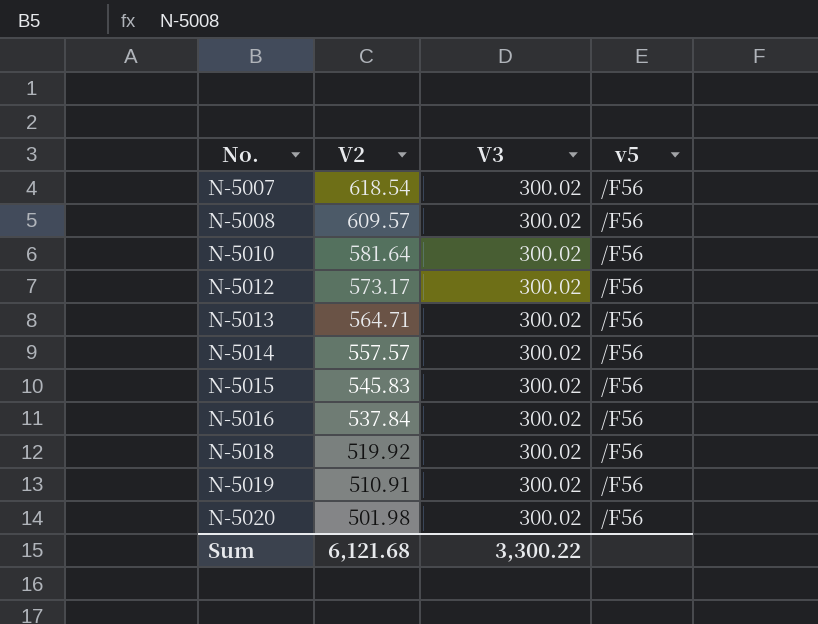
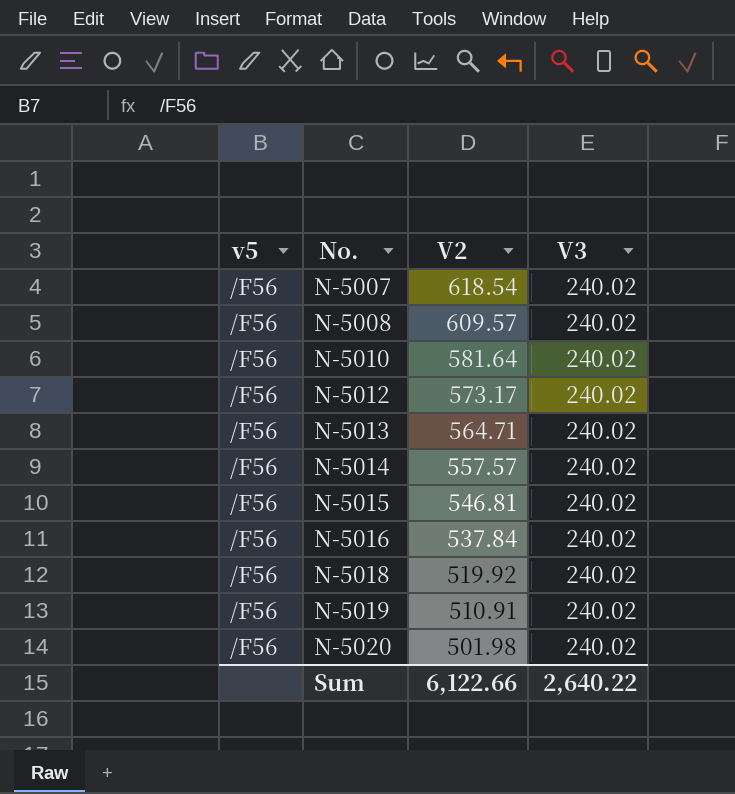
column v5 | position: 4 -> 1
N-5007 | V3: 300.02 -> 240.02
N-5008 | V3: 300.02 -> 240.02
N-5010 | V3: 300.02 -> 240.02
N-5012 | V3: 300.02 -> 240.02
N-5013 | V3: 300.02 -> 240.02
N-5014 | V3: 300.02 -> 240.02
N-5015 | V2: 545.83 -> 546.81
N-5015 | V3: 300.02 -> 240.02
N-5016 | V3: 300.02 -> 240.02
N-5018 | V3: 300.02 -> 240.02
N-5019 | V3: 300.02 -> 240.02
N-5020 | V3: 300.02 -> 240.02
Sum | V2: 6,121.68 -> 6,122.66
Sum | V3: 3,300.22 -> 2,640.22

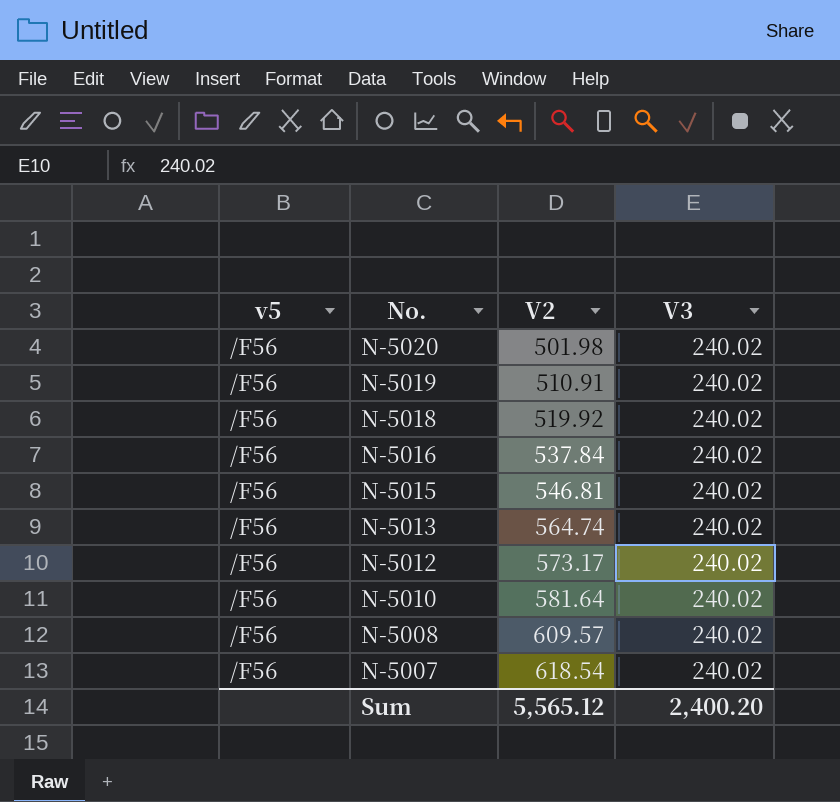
row order: No. ascending -> No. descending
row N-5014: /F56 | 557.57 | 240.02 -> none
N-5013 | V2: 564.71 -> 564.74
Sum | V2: 6,122.66 -> 5,565.12
Sum | V3: 2,640.22 -> 2,400.20

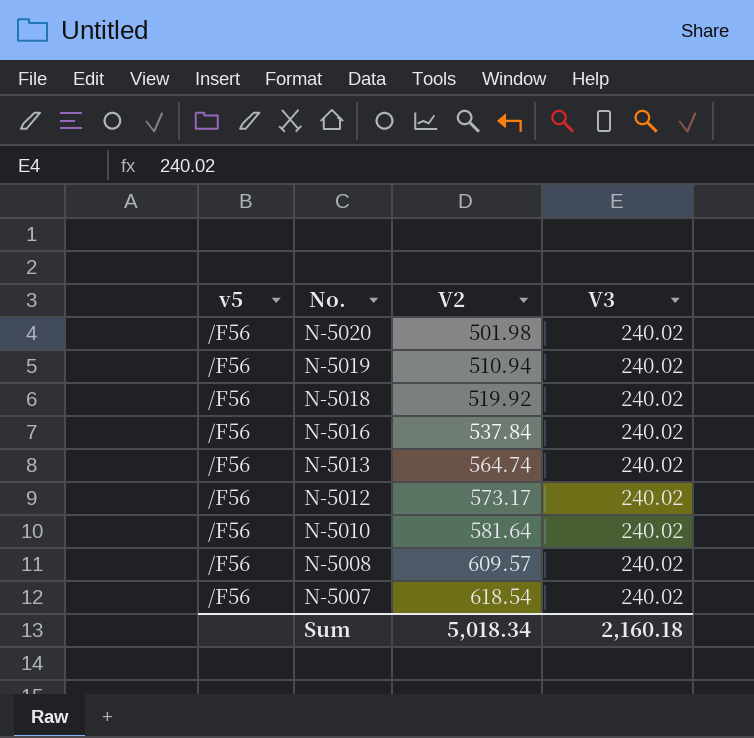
row N-5015: /F56 | 546.81 | 240.02 -> none
N-5019 | V2: 510.91 -> 510.94
Sum | V2: 5,565.12 -> 5,018.34
Sum | V3: 2,400.20 -> 2,160.18

